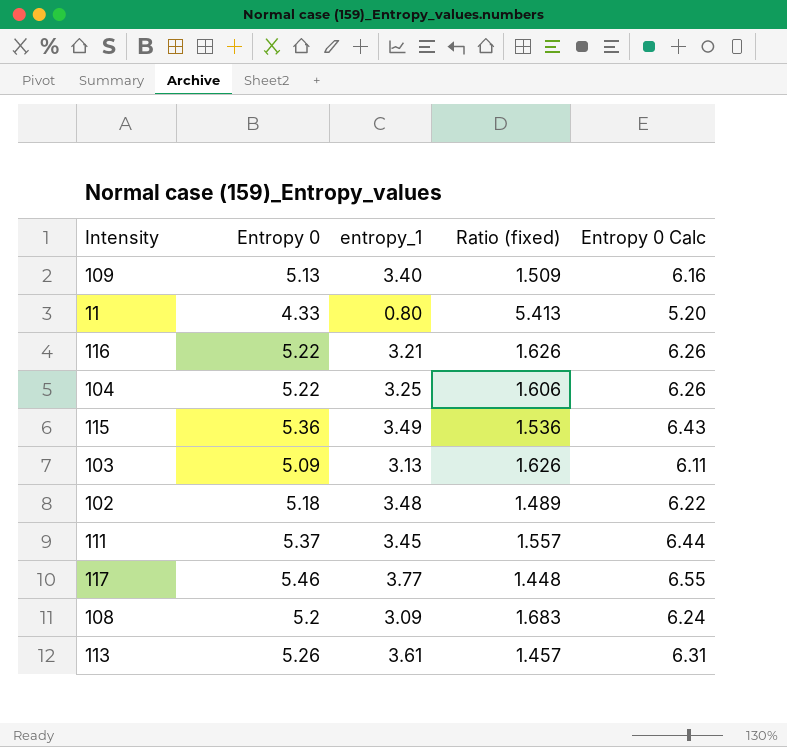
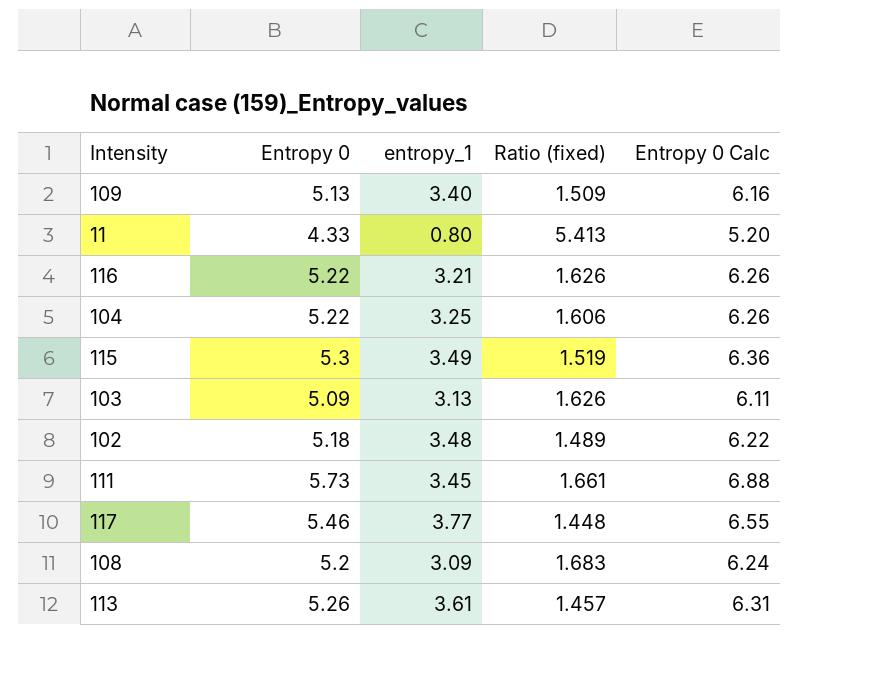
115 | Entropy 0: 5.36 -> 5.3
115 | Ratio (fixed): 1.536 -> 1.519
115 | Entropy 0 Calc: 6.43 -> 6.36
111 | Entropy 0: 5.37 -> 5.73
111 | Ratio (fixed): 1.557 -> 1.661
111 | Entropy 0 Calc: 6.44 -> 6.88

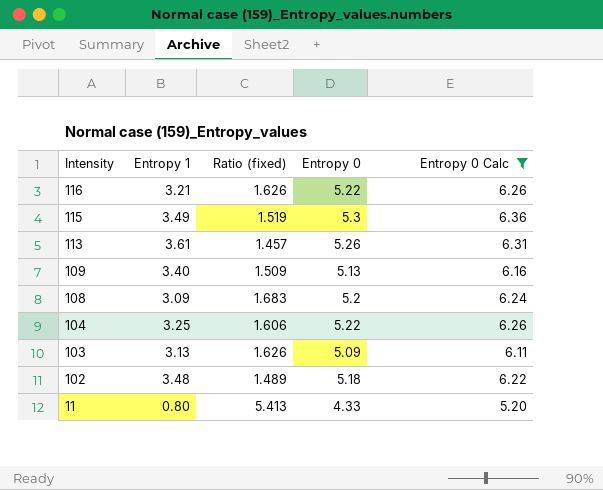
filter: none -> Entropy 0 Calc <= 6.36
row order: none -> Intensity descending
column name: entropy_1 -> Entropy 1
column Entropy 0 | position: 2 -> 4

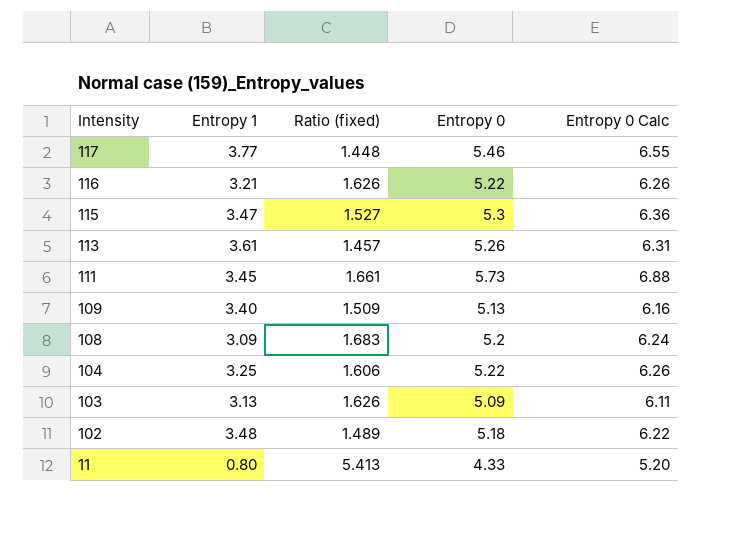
filter: Entropy 0 Calc <= 6.36 -> none
115 | Entropy 1: 3.49 -> 3.47
115 | Ratio (fixed): 1.519 -> 1.527

